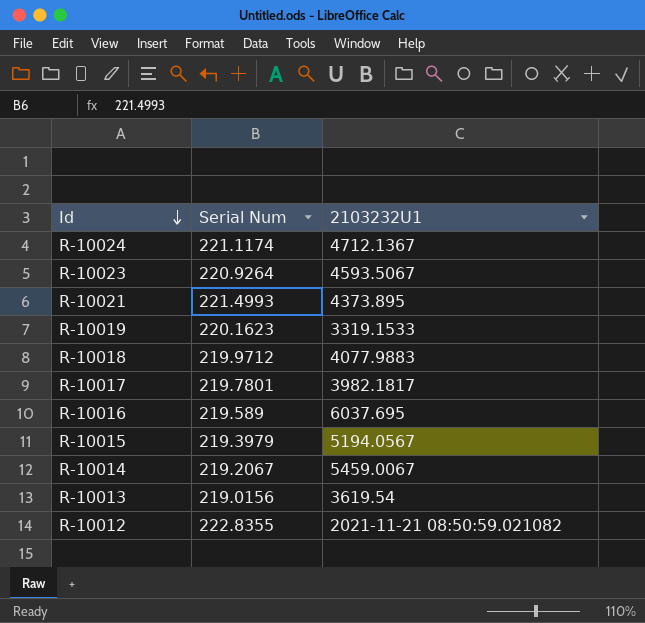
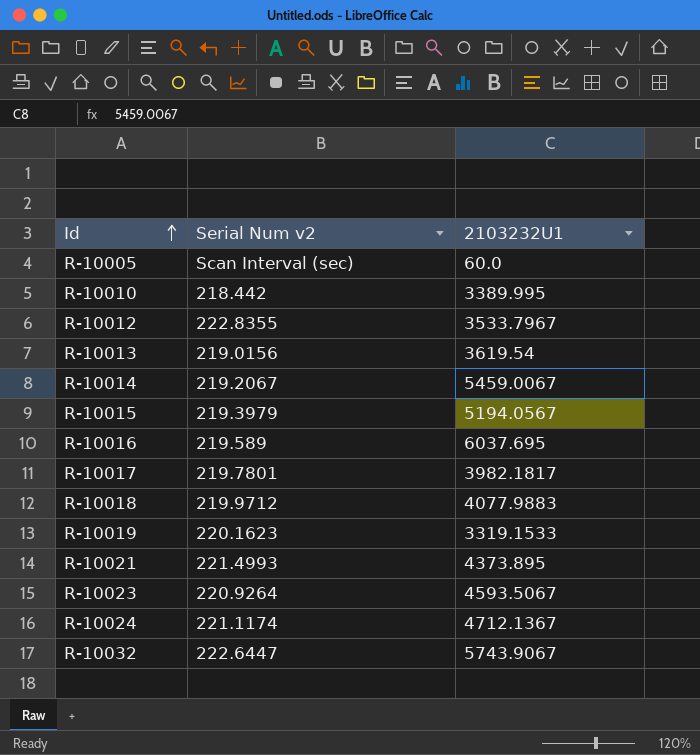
row order: Id descending -> Id ascending
column name: Serial Num -> Serial Num v2
row R-10005: none -> Scan Interval (sec) | 60.0
row R-10010: none -> 218.442 | 3389.995
R-10012 | 2103232U1: 2021-11-21 08:50:59.021082 -> 3533.7967
row R-10032: none -> 222.6447 | 5743.9067

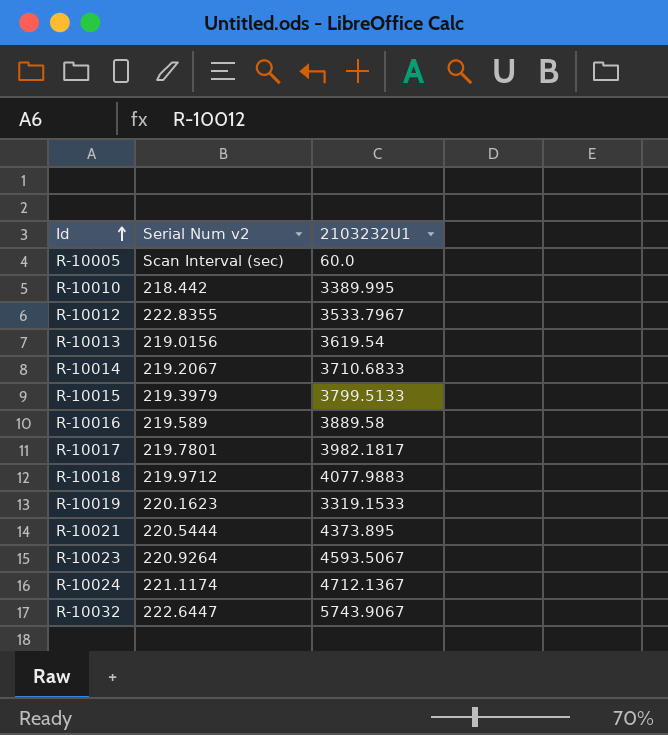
R-10014 | 2103232U1: 5459.0067 -> 3710.6833
R-10015 | 2103232U1: 5194.0567 -> 3799.5133
R-10016 | 2103232U1: 6037.695 -> 3889.58
R-10021 | Serial Num v2: 221.4993 -> 220.5444

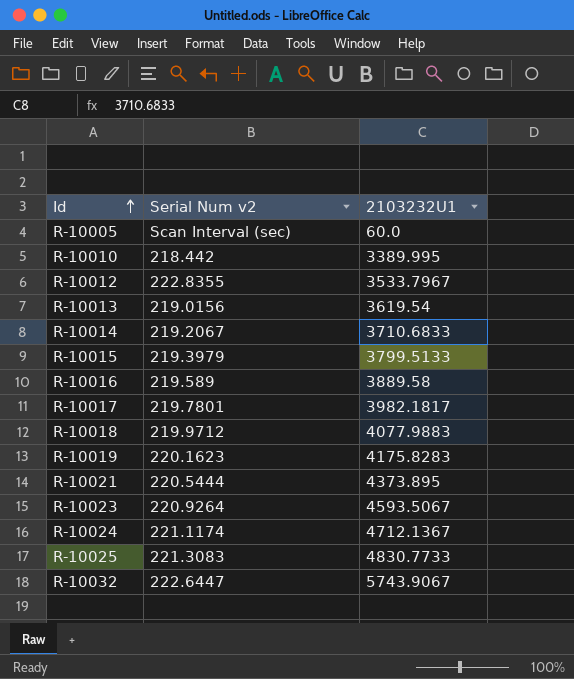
R-10019 | 2103232U1: 3319.1533 -> 4175.8283
row R-10025: none -> 221.3083 | 4830.7733

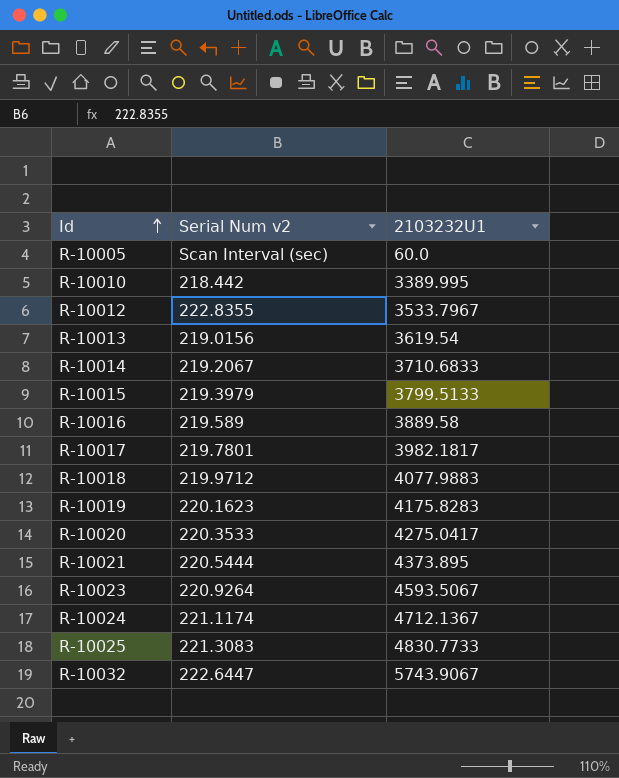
row R-10020: none -> 220.3533 | 4275.0417

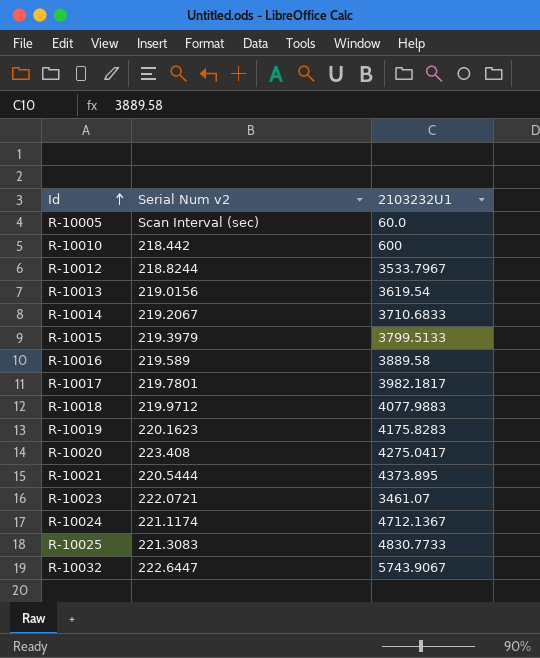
R-10010 | 2103232U1: 3389.995 -> 600
R-10012 | Serial Num v2: 222.8355 -> 218.8244
R-10020 | Serial Num v2: 220.3533 -> 223.408
R-10023 | Serial Num v2: 220.9264 -> 222.0721
R-10023 | 2103232U1: 4593.5067 -> 3461.07

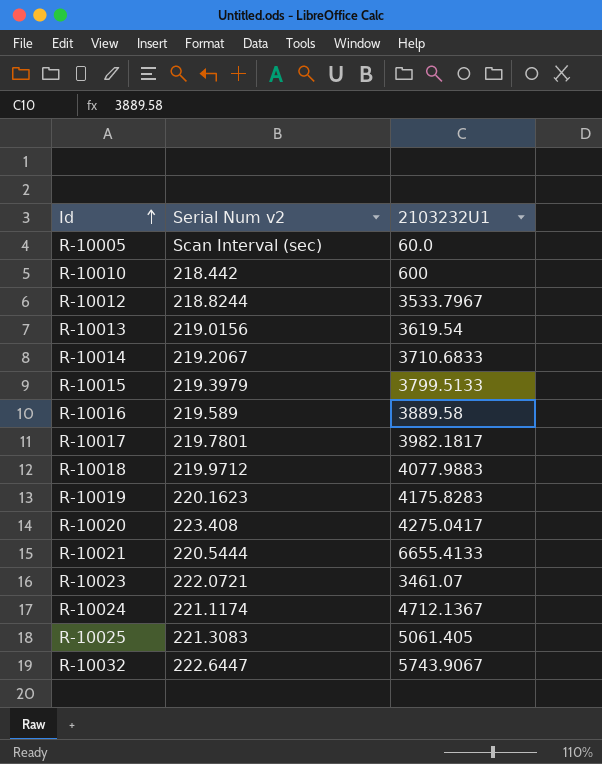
R-10021 | 2103232U1: 4373.895 -> 6655.4133
R-10025 | 2103232U1: 4830.7733 -> 5061.405

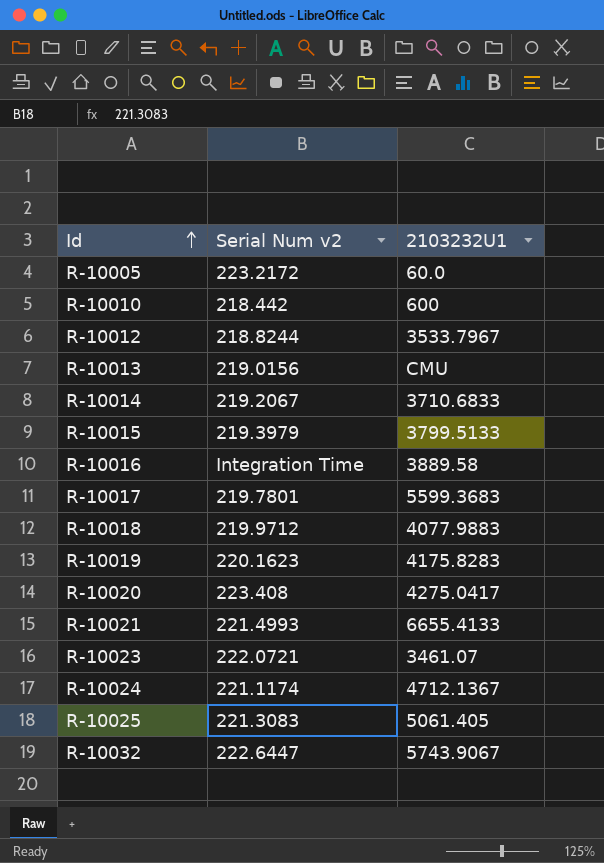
R-10005 | Serial Num v2: Scan Interval (sec) -> 223.2172
R-10013 | 2103232U1: 3619.54 -> CMU
R-10016 | Serial Num v2: 219.589 -> Integration Time
R-10017 | 2103232U1: 3982.1817 -> 5599.3683
R-10021 | Serial Num v2: 220.5444 -> 221.4993

